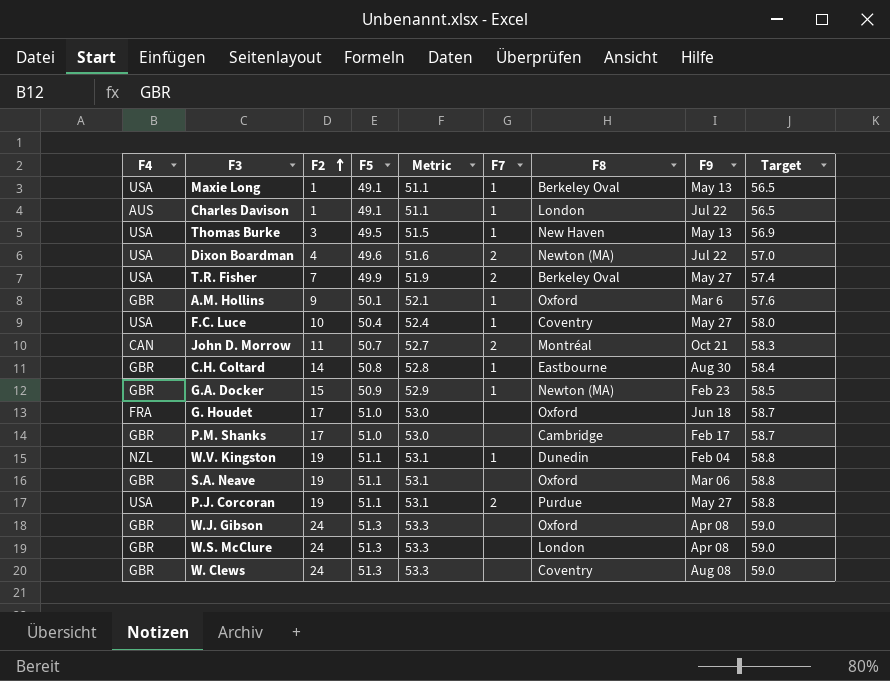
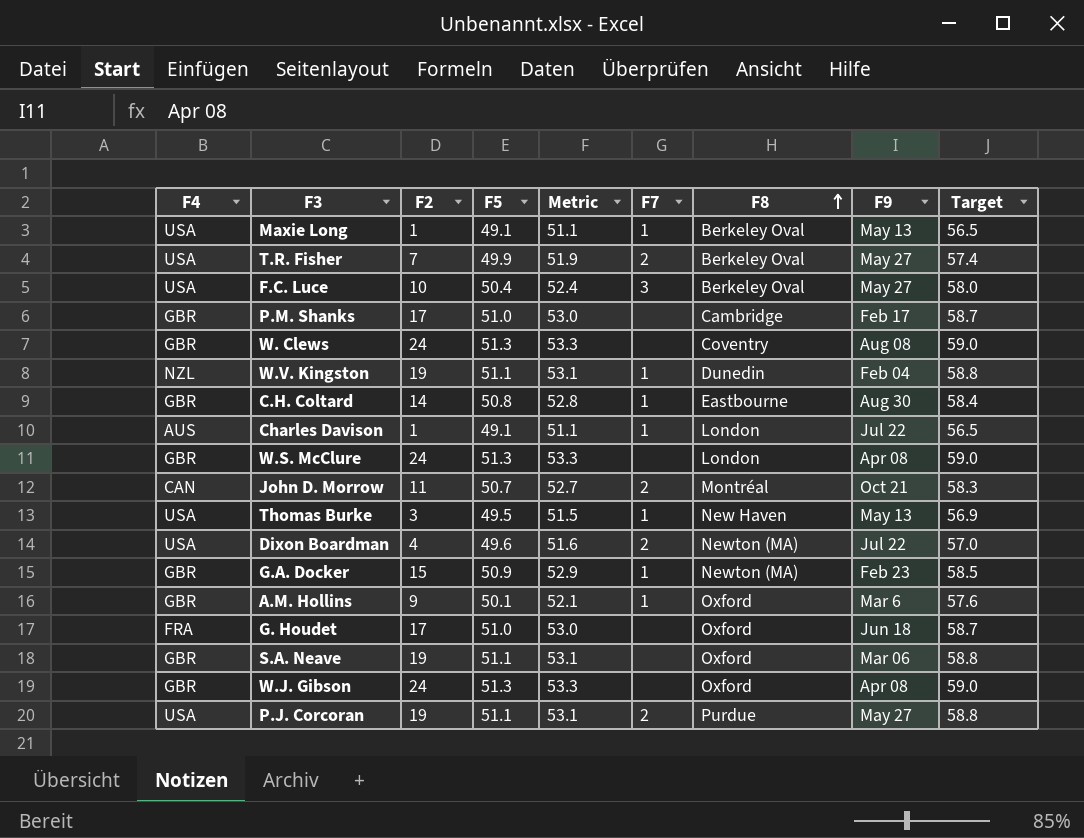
row order: F2 ascending -> F8 ascending
F.C. Luce | F7: 1 -> 3
F.C. Luce | F8: Coventry -> Berkeley Oval

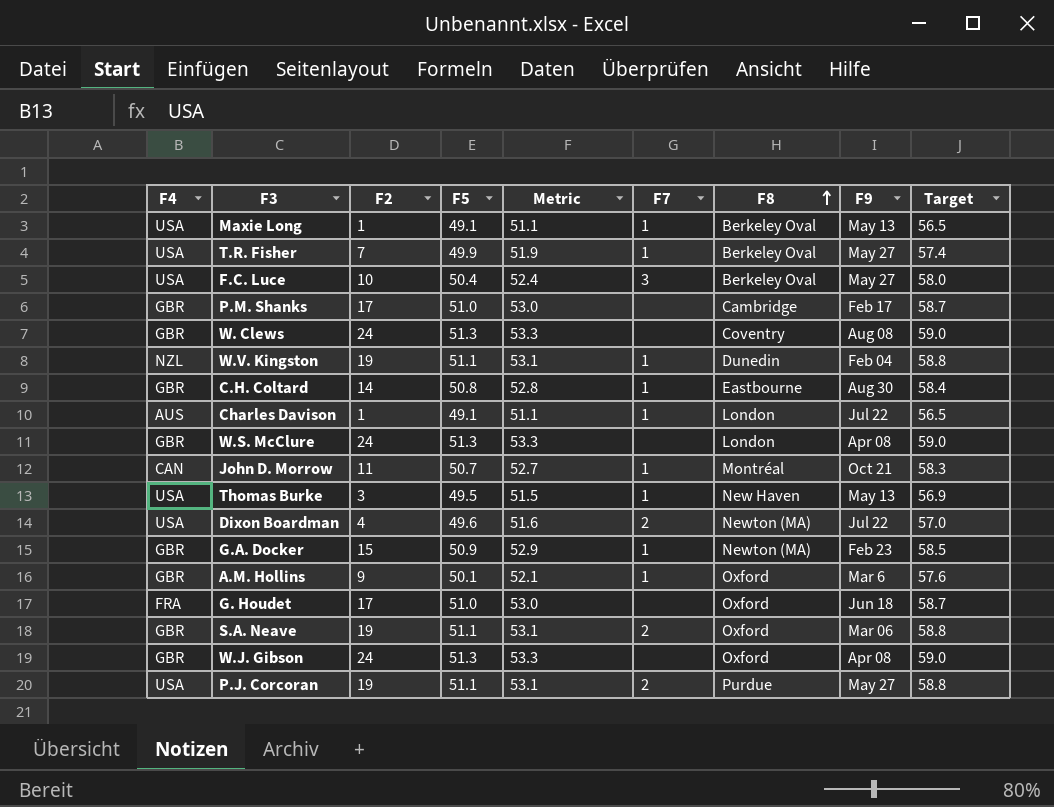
T.R. Fisher | F7: 2 -> 1
John D. Morrow | F7: 2 -> 1
S.A. Neave | F7: none -> 2

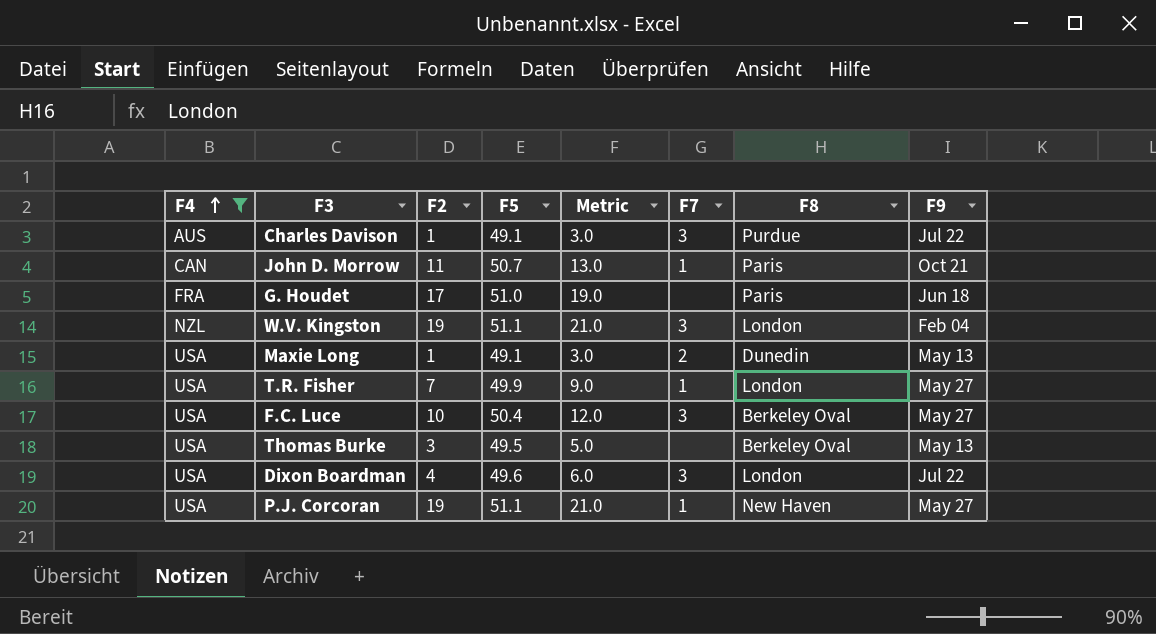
filter: none -> F4 != GBR
row order: F8 ascending -> F4 ascending
column Target | formula: [F5] * 1.15 -> none
column Metric | formula: [F5] + 2 -> [F2] + 2
Charles Davison | F7: 1 -> 3
Charles Davison | F8: London -> Purdue
John D. Morrow | F8: Montréal -> Paris
G. Houdet | F8: Oxford -> Paris
W.V. Kingston | F7: 1 -> 3
W.V. Kingston | F8: Dunedin -> London
Maxie Long | F7: 1 -> 2
Maxie Long | F8: Berkeley Oval -> Dunedin
T.R. Fisher | F8: Berkeley Oval -> London
Thomas Burke | F7: 1 -> none
Thomas Burke | F8: New Haven -> Berkeley Oval
Dixon Boardman | F7: 2 -> 3
Dixon Boardman | F8: Newton (MA) -> London
P.J. Corcoran | F7: 2 -> 1
P.J. Corcoran | F8: Purdue -> New Haven

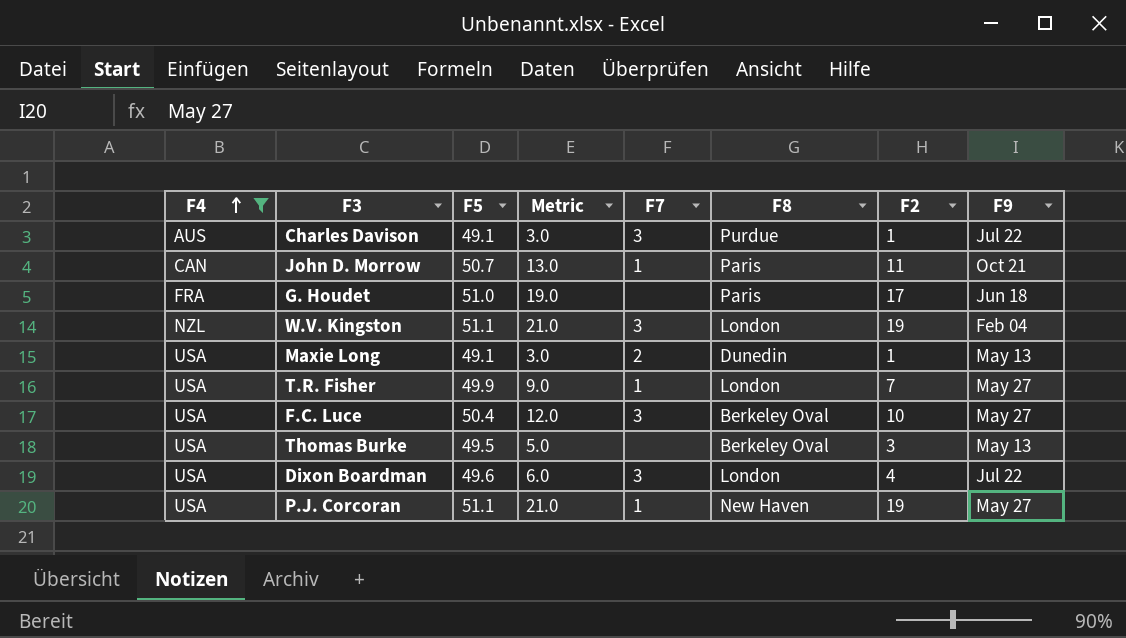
column F2 | position: 3 -> 7

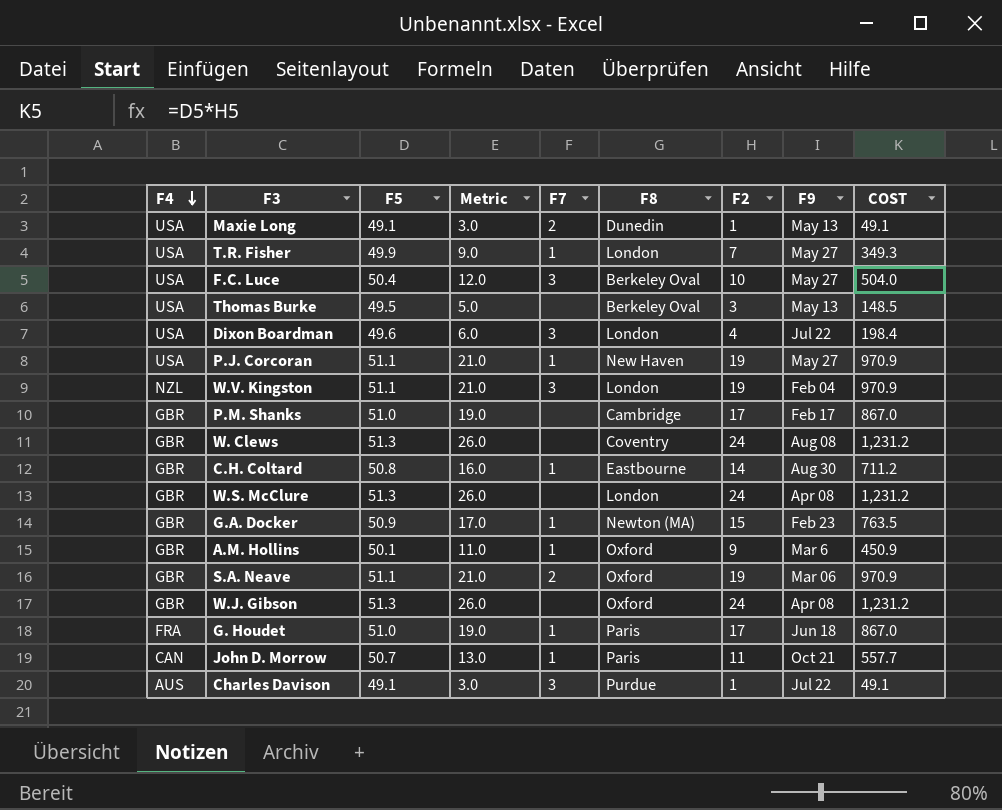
filter: F4 != GBR -> none
row order: F4 ascending -> F4 descending
column COST | formula: none -> [F5] * [F2]
G. Houdet | F7: none -> 1

